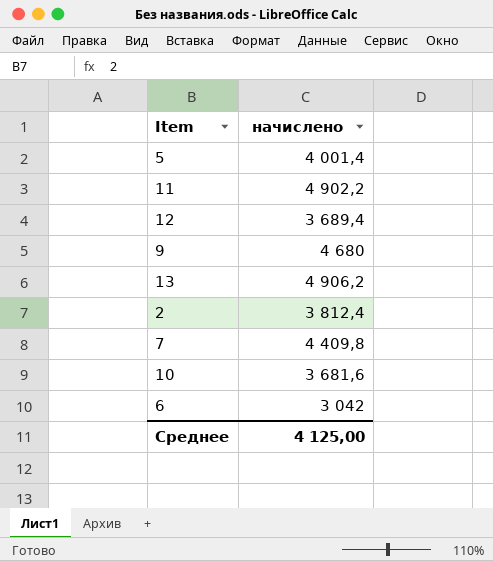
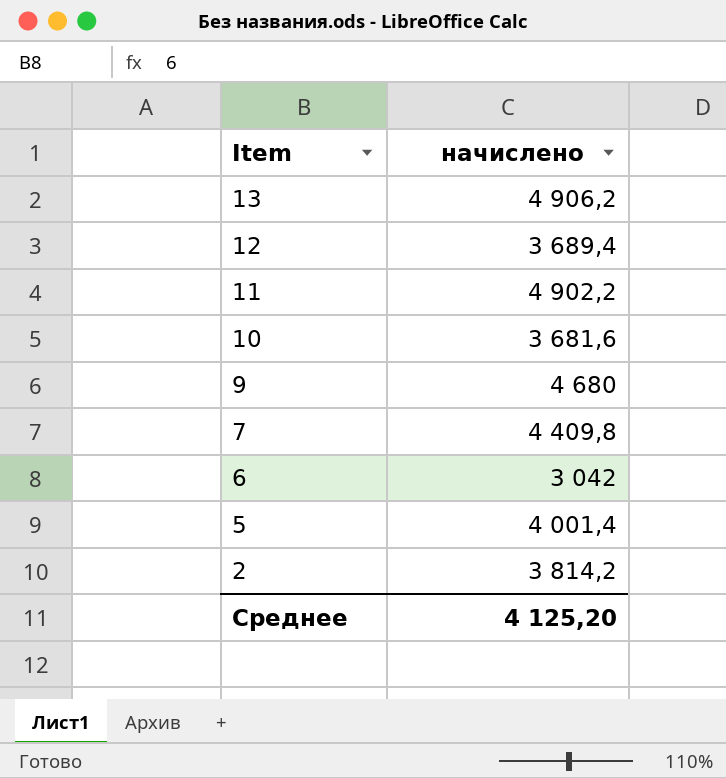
row order: none -> Item descending
2 | начислено: 3 812,4 -> 3 814,2
Среднее | начислено: 4 125,00 -> 4 125,20

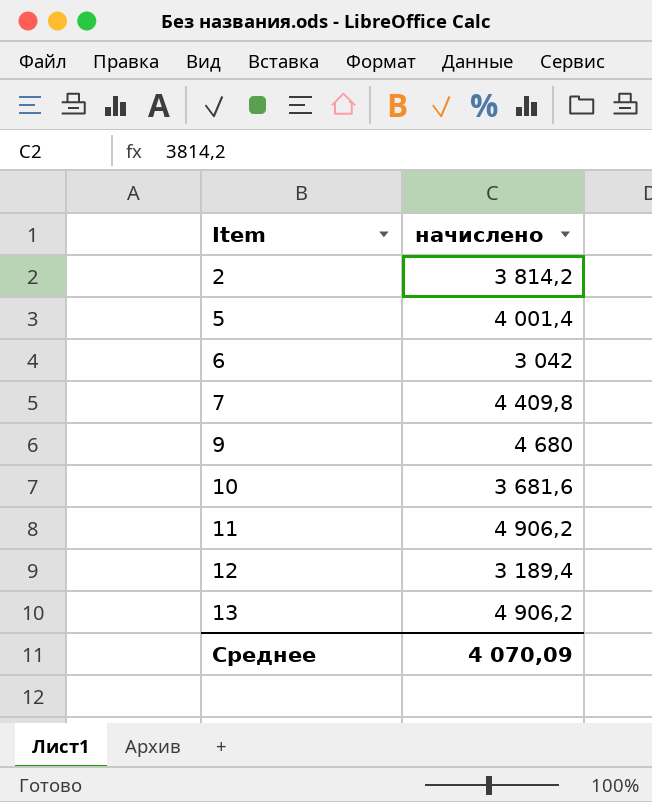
row order: Item descending -> Item ascending
11 | начислено: 4 902,2 -> 4 906,2
12 | начислено: 3 689,4 -> 3 189,4
Среднее | начислено: 4 125,20 -> 4 070,09

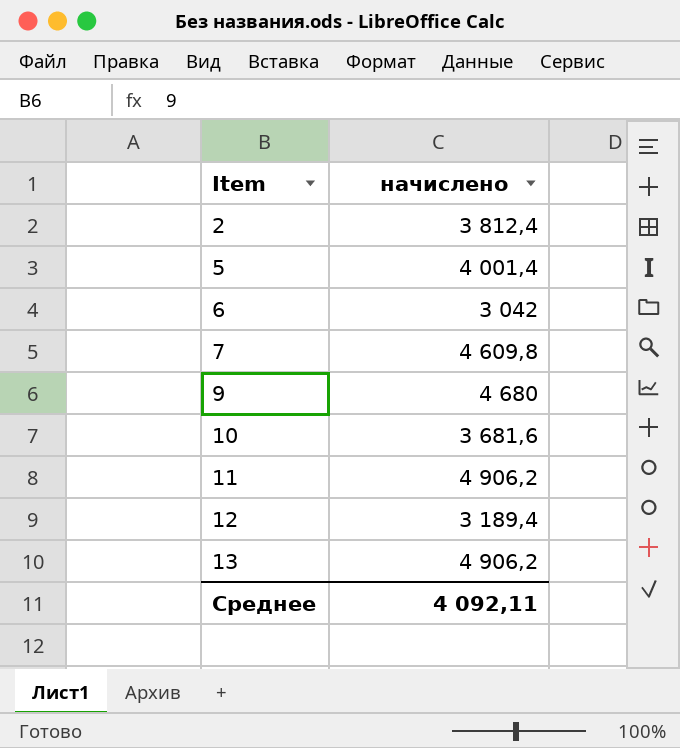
2 | начислено: 3 814,2 -> 3 812,4
7 | начислено: 4 409,8 -> 4 609,8
Среднее | начислено: 4 070,09 -> 4 092,11

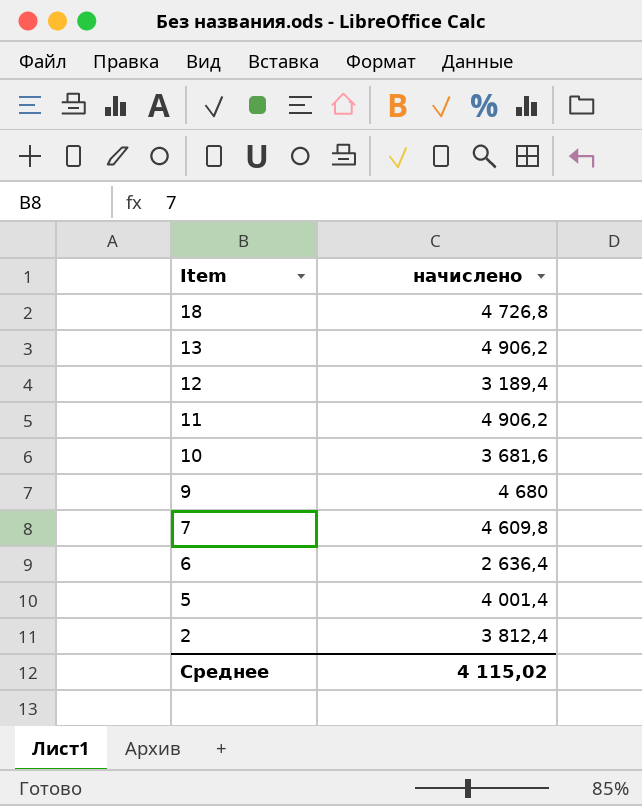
row order: Item ascending -> Item descending
row 18: none -> 4 726,8
6 | начислено: 3 042 -> 2 636,4
Среднее | начислено: 4 092,11 -> 4 115,02

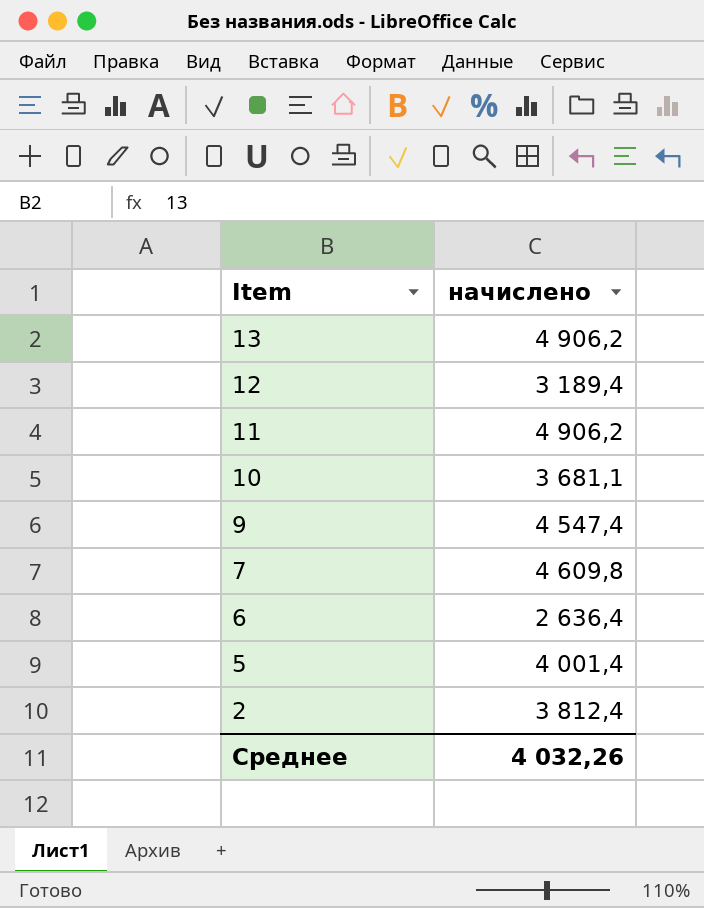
row 18: 4 726,8 -> none
10 | начислено: 3 681,6 -> 3 681,1
9 | начислено: 4 680 -> 4 547,4
Среднее | начислено: 4 115,02 -> 4 032,26

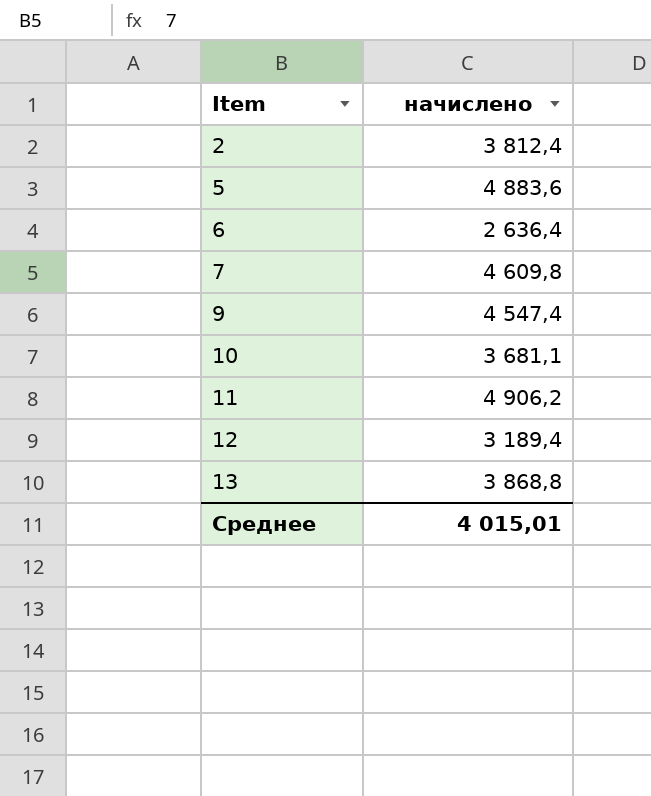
row order: Item descending -> Item ascending
5 | начислено: 4 001,4 -> 4 883,6
13 | начислено: 4 906,2 -> 3 868,8
Среднее | начислено: 4 032,26 -> 4 015,01

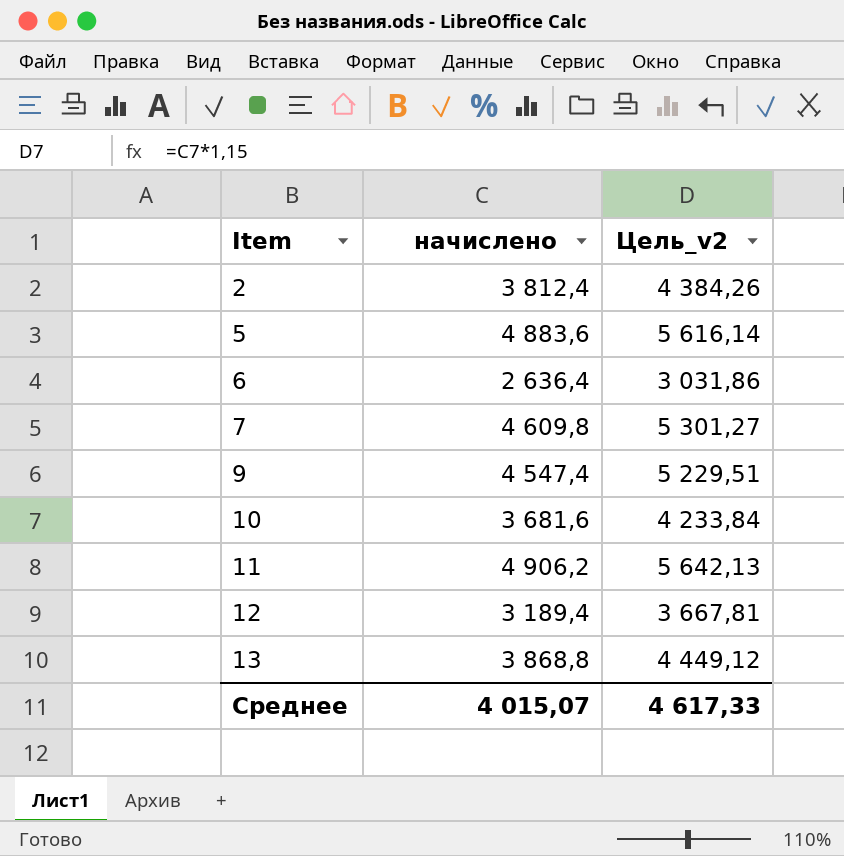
column Цель_v2 | formula: none -> [начислено] * 1,15
10 | начислено: 3 681,1 -> 3 681,6
Среднее | начислено: 4 015,01 -> 4 015,07

